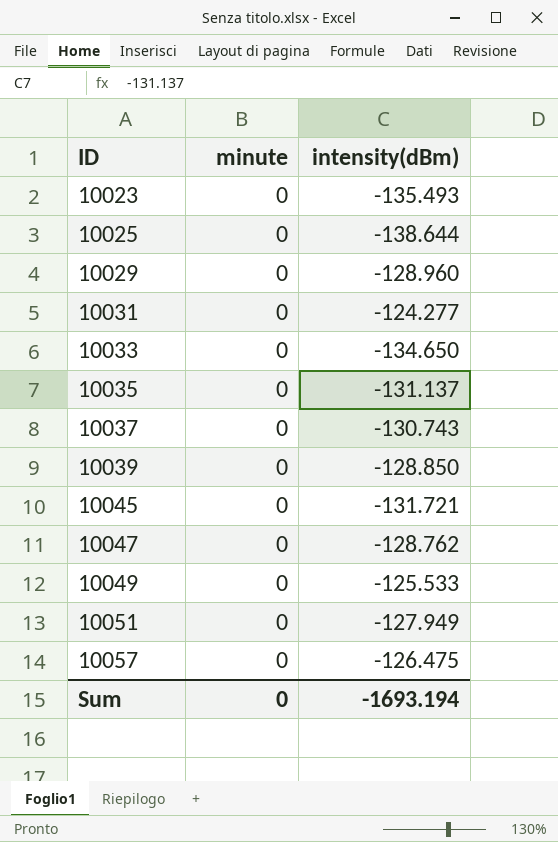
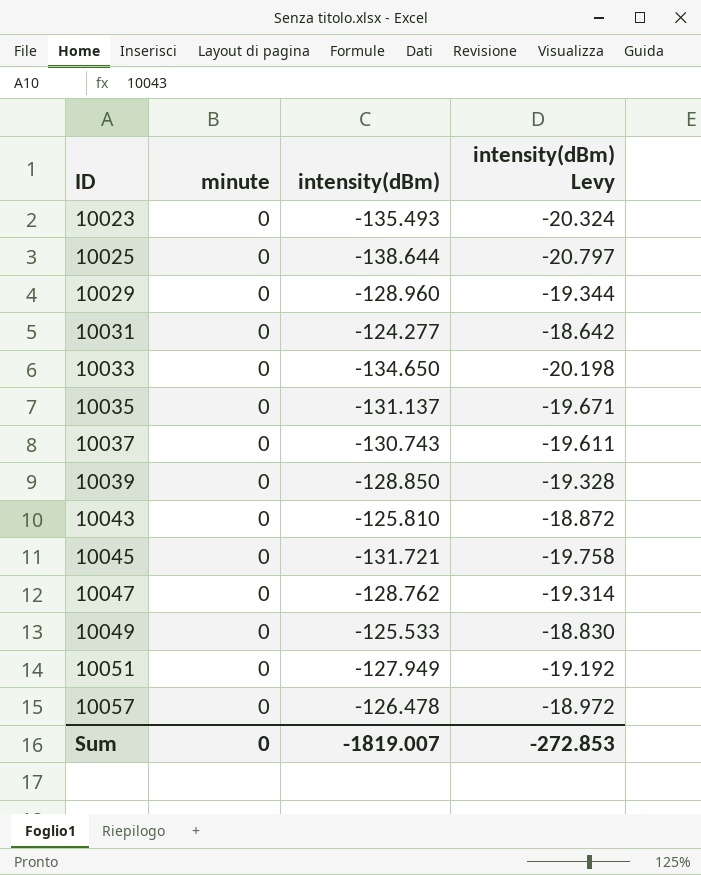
column intensity(dBm) Levy | formula: none -> [intensity(dBm)] * 0.15
row 10043: none -> 0 | -125.810 | -18.872
10057 | intensity(dBm): -126.475 -> -126.478
Sum | intensity(dBm): -1693.194 -> -1819.007

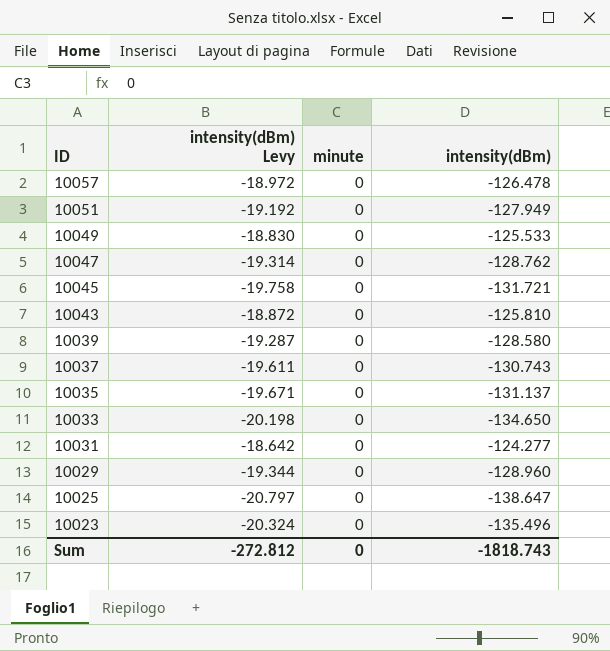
row order: ID ascending -> ID descending
column intensity(dBm) Levy | position: 4 -> 2
10039 | intensity(dBm) Levy: -19.328 -> -19.287
10039 | intensity(dBm): -128.850 -> -128.580
10025 | intensity(dBm): -138.644 -> -138.647
10023 | intensity(dBm): -135.493 -> -135.496
Sum | intensity(dBm) Levy: -272.853 -> -272.812
Sum | intensity(dBm): -1819.007 -> -1818.743

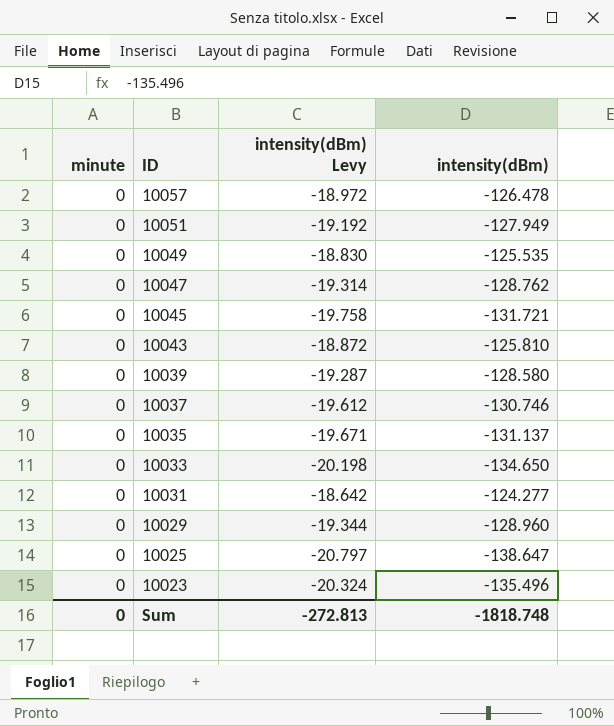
column minute | position: 3 -> 1
10049 | intensity(dBm): -125.533 -> -125.535
10037 | intensity(dBm) Levy: -19.611 -> -19.612
10037 | intensity(dBm): -130.743 -> -130.746
Sum | intensity(dBm) Levy: -272.812 -> -272.813
Sum | intensity(dBm): -1818.743 -> -1818.748

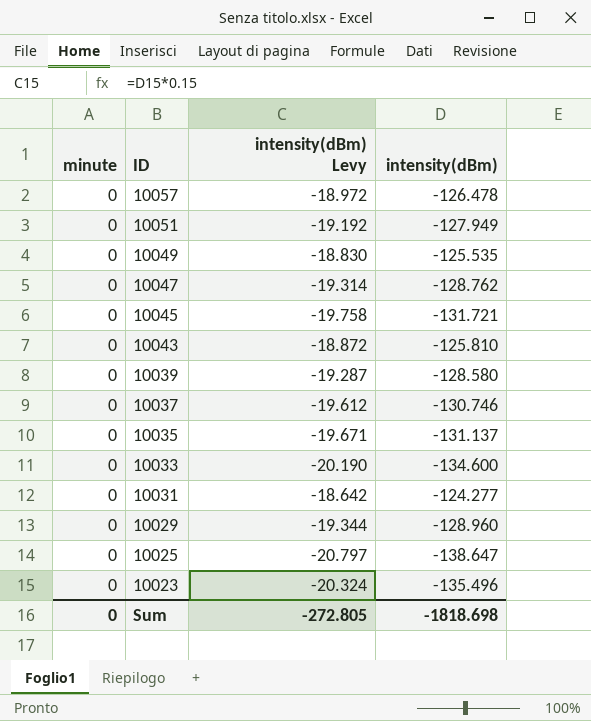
10033 | intensity(dBm) Levy: -20.198 -> -20.190
10033 | intensity(dBm): -134.650 -> -134.600
Sum | intensity(dBm) Levy: -272.813 -> -272.805
Sum | intensity(dBm): -1818.748 -> -1818.698

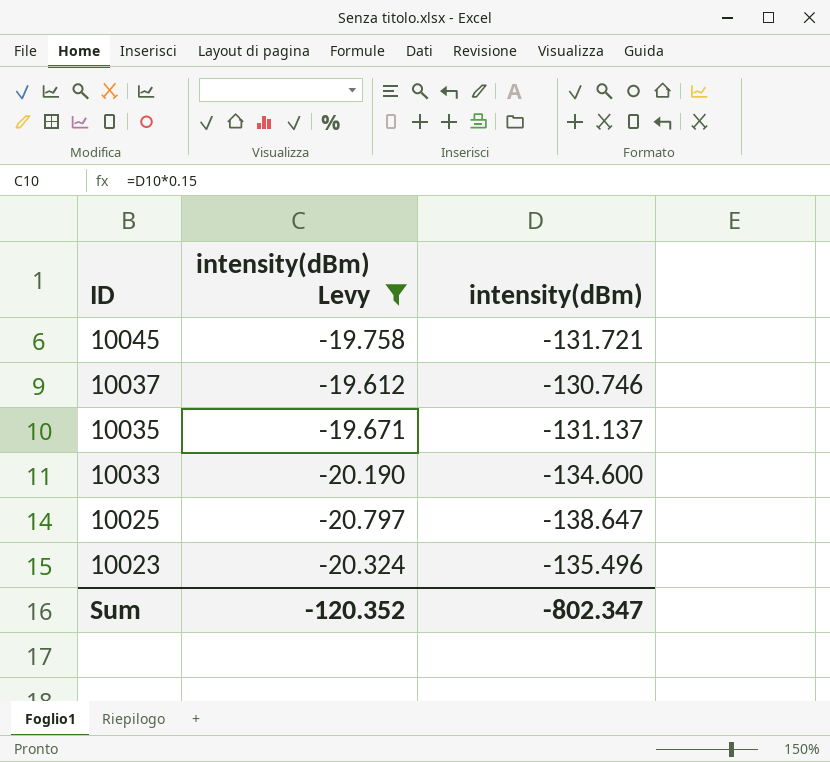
filter: none -> intensity(dBm) Levy <= -19.612
column minute | position: 1 -> none
Sum | intensity(dBm) Levy: -272.805 -> -120.352
Sum | intensity(dBm): -1818.698 -> -802.347

